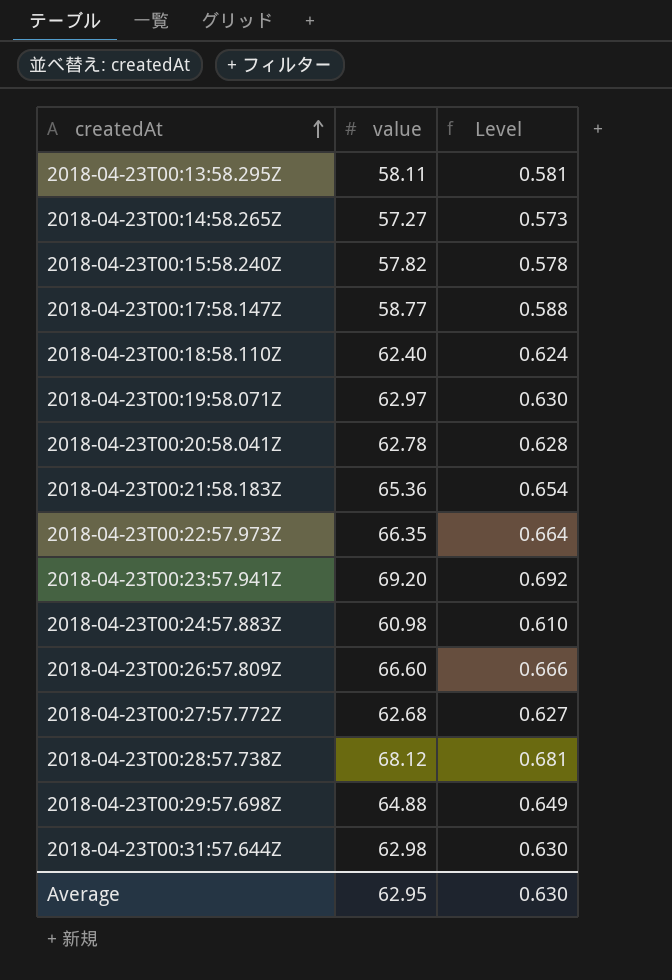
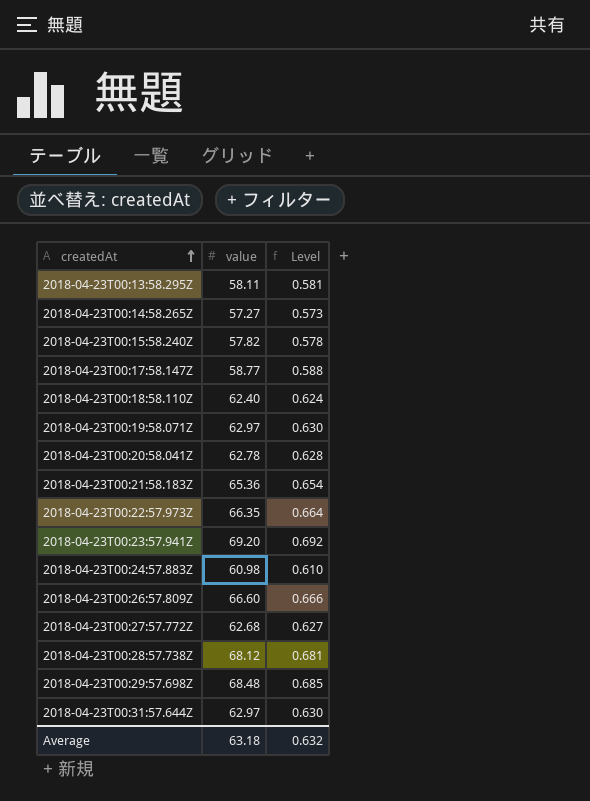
2018-04-23T00:29:57.698Z | value: 64.88 -> 68.48
2018-04-23T00:29:57.698Z | Level: 0.649 -> 0.685
2018-04-23T00:31:57.644Z | value: 62.98 -> 62.97
Average | value: 62.95 -> 63.18
Average | Level: 0.630 -> 0.632

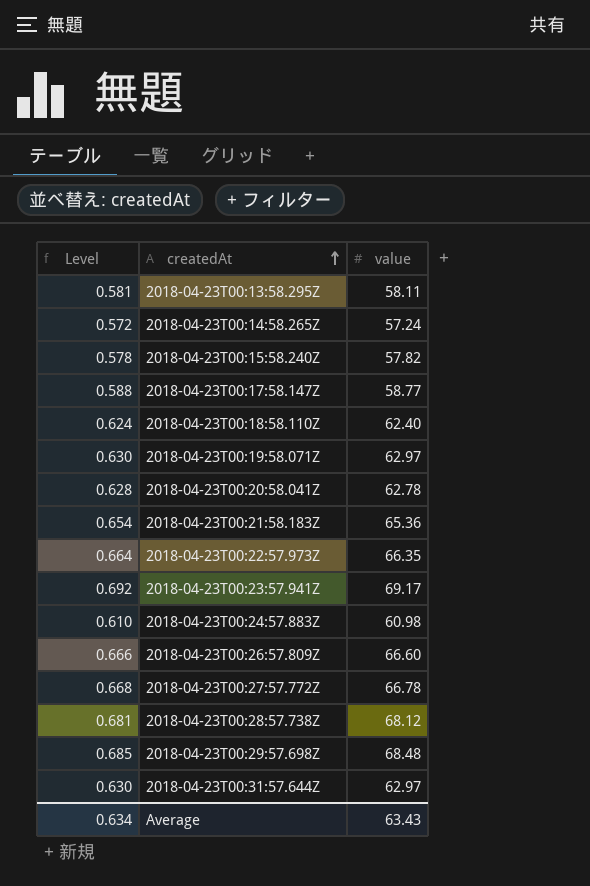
column Level | position: 3 -> 1
2018-04-23T00:14:58.265Z | Level: 0.573 -> 0.572
2018-04-23T00:14:58.265Z | value: 57.27 -> 57.24
2018-04-23T00:23:57.941Z | value: 69.20 -> 69.17
2018-04-23T00:27:57.772Z | Level: 0.627 -> 0.668
2018-04-23T00:27:57.772Z | value: 62.68 -> 66.78
Average | Level: 0.632 -> 0.634
Average | value: 63.18 -> 63.43

